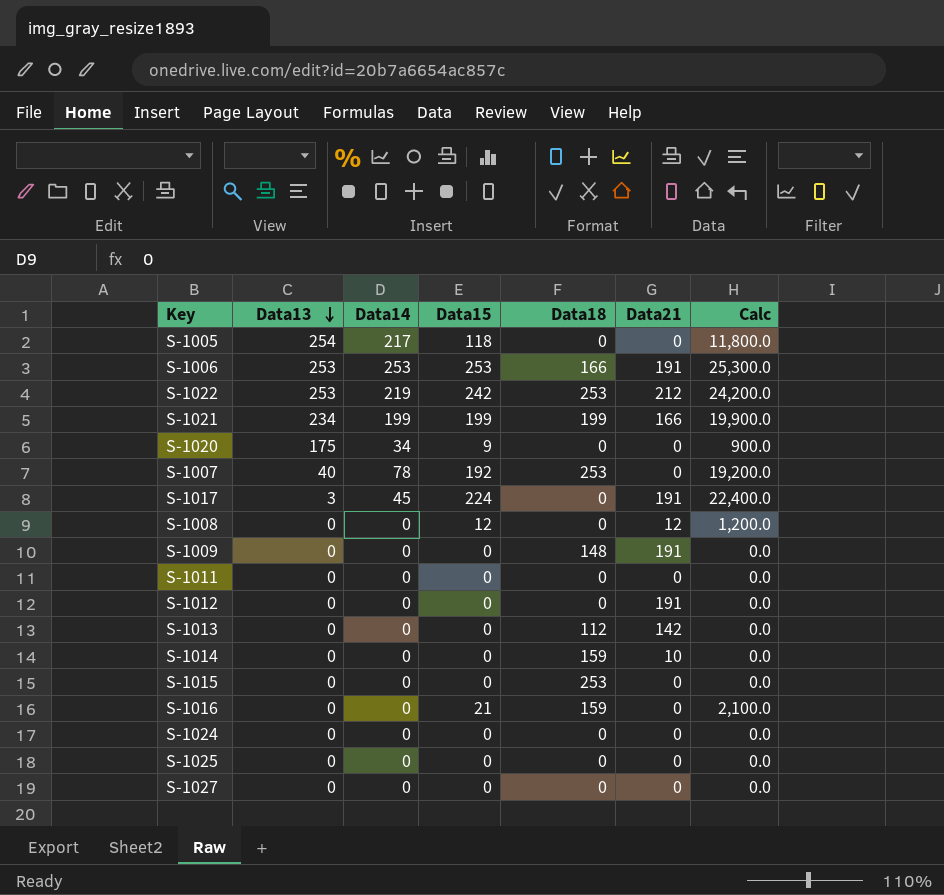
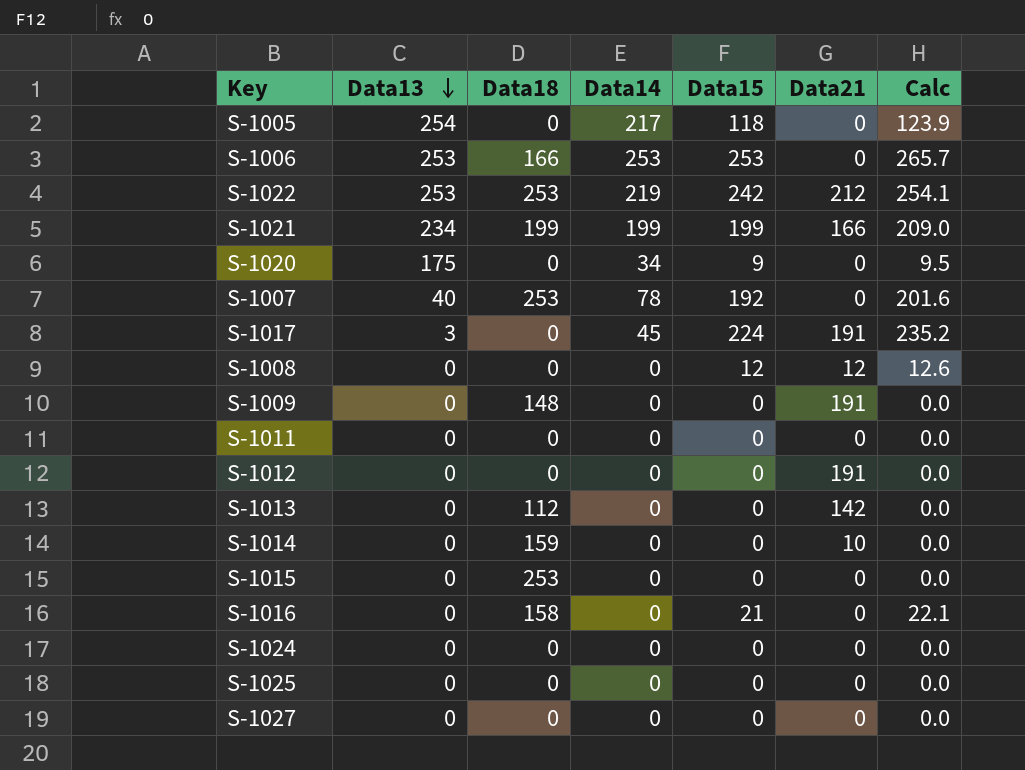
column Data18 | position: 5 -> 3
column Calc | formula: [Data15] * 100 -> [Data15] * 1.05
S-1006 | Data21: 191 -> 0
S-1016 | Data18: 159 -> 158

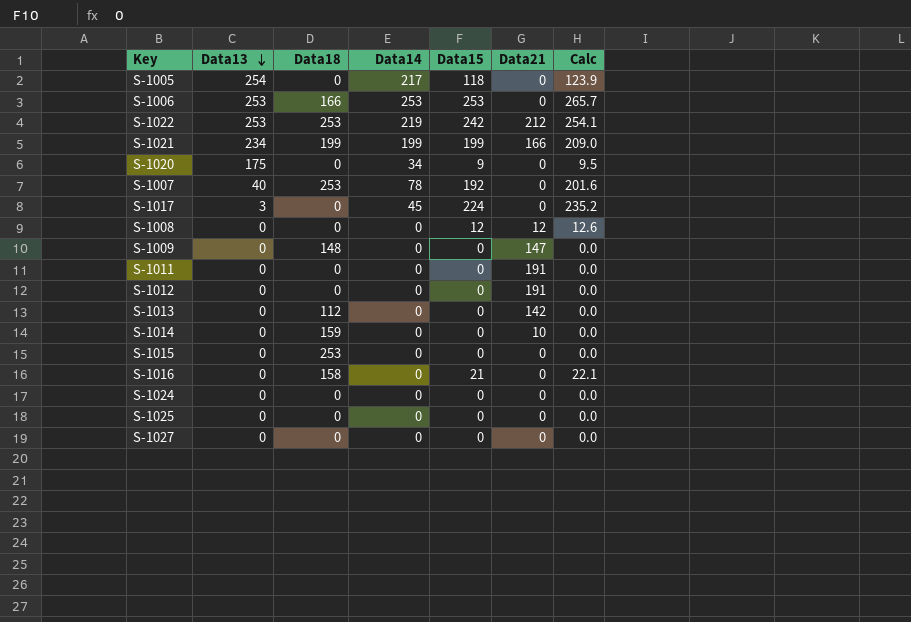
S-1017 | Data21: 191 -> 0
S-1009 | Data21: 191 -> 147
S-1011 | Data21: 0 -> 191

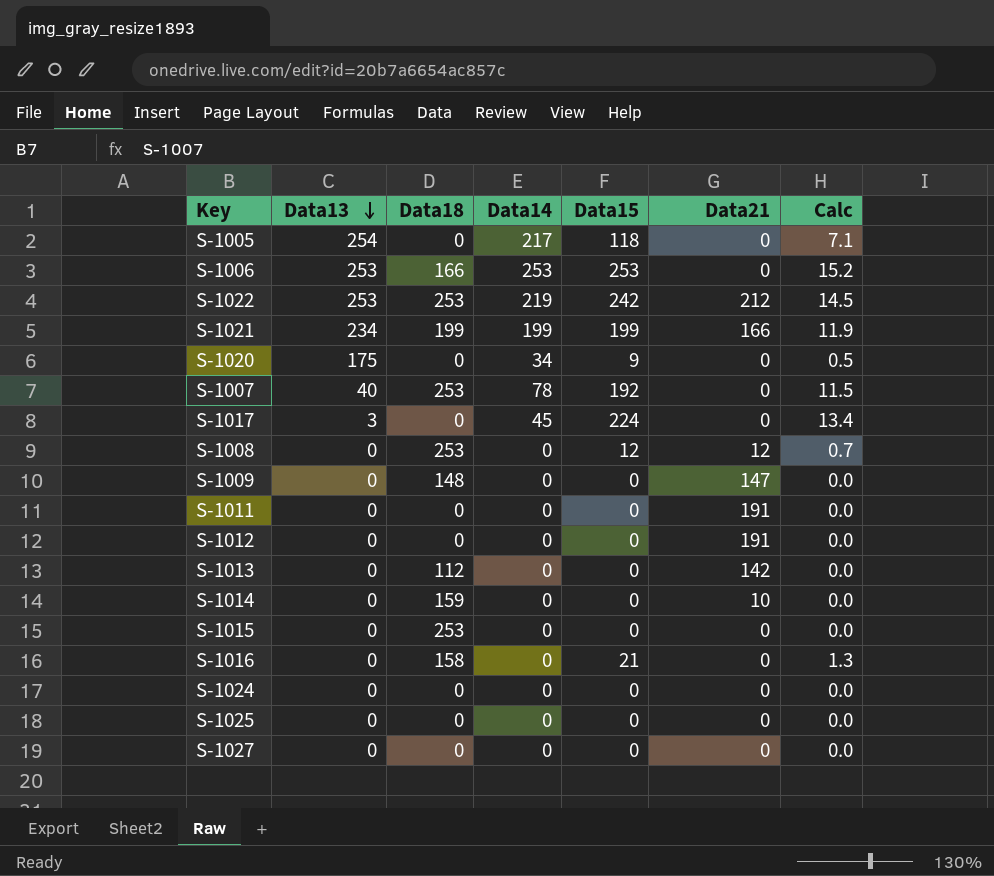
column Calc | formula: [Data15] * 1.05 -> [Data15] * 0.06
S-1008 | Data18: 0 -> 253

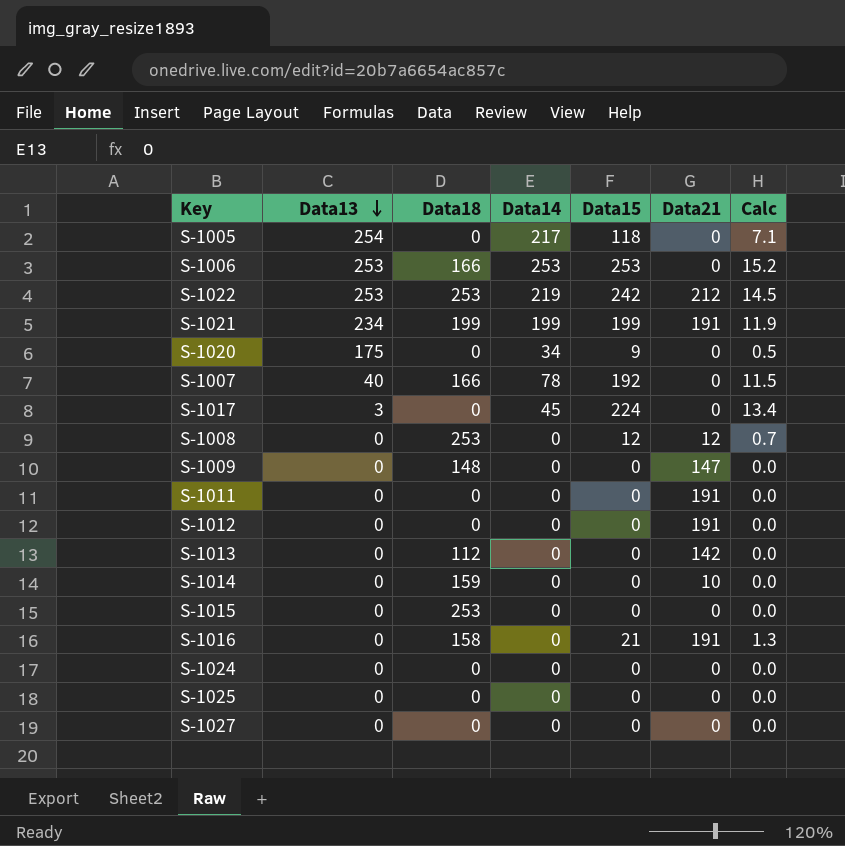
S-1021 | Data21: 166 -> 191
S-1007 | Data18: 253 -> 166
S-1016 | Data21: 0 -> 191

